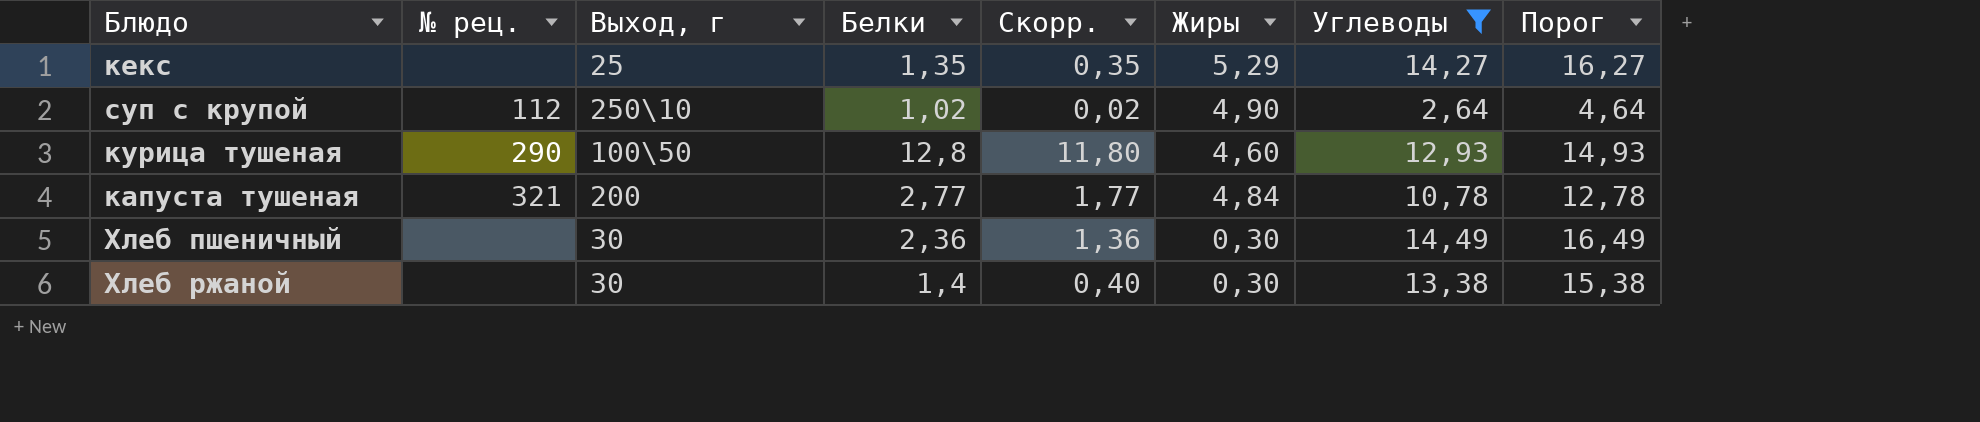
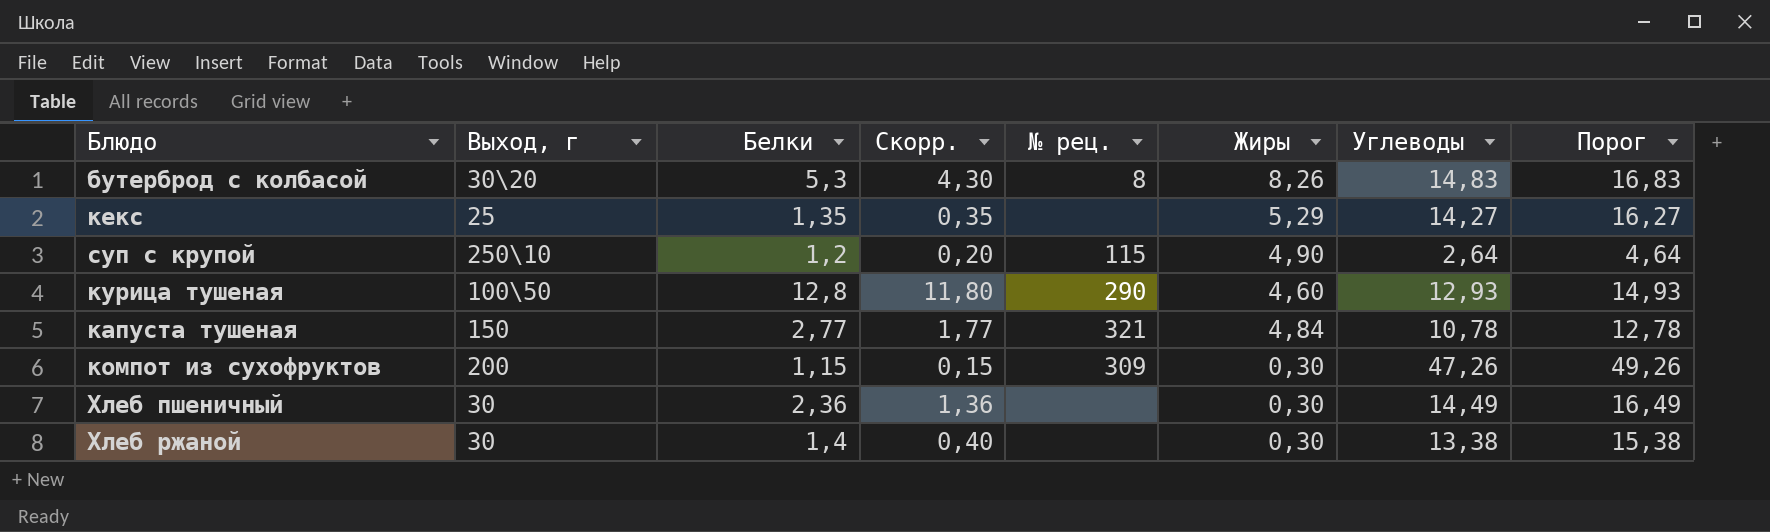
filter: Углеводы <= 14,49 -> none
column № рец. | position: 2 -> 5
суп с крупой | Белки: 1,02 -> 1,2
суп с крупой | Скорр.: 0,02 -> 0,20
суп с крупой | № рец.: 112 -> 115
капуста тушеная | Выход, г: 200 -> 150

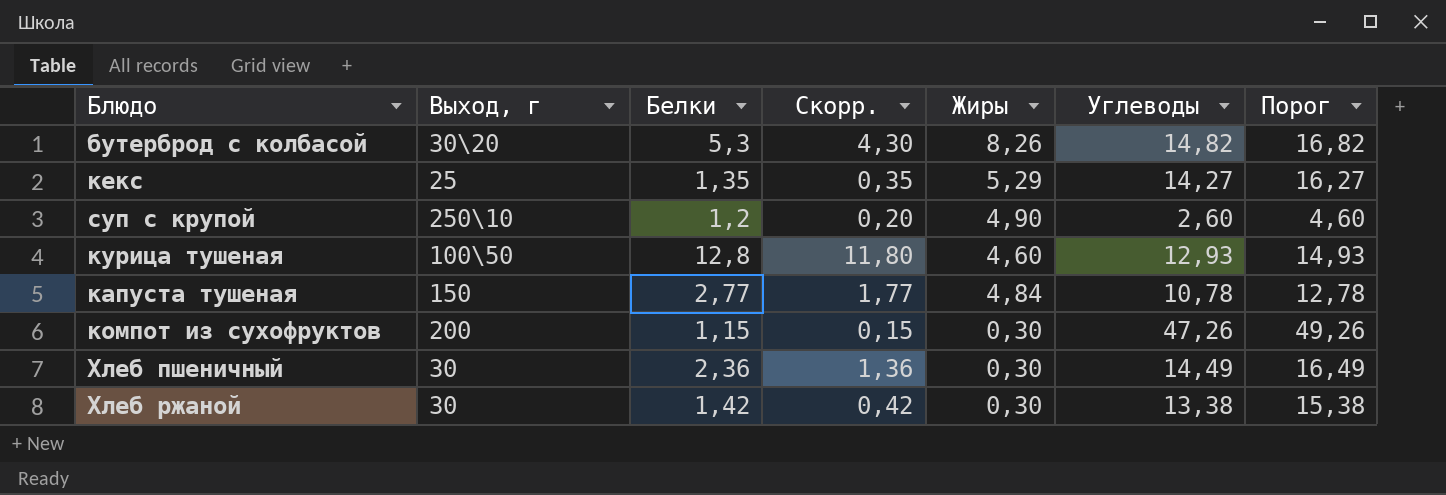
column № рец. | position: 5 -> none
бутерброд с колбасой | Углеводы: 14,83 -> 14,82
бутерброд с колбасой | Порог: 16,83 -> 16,82
суп с крупой | Углеводы: 2,64 -> 2,60
суп с крупой | Порог: 4,64 -> 4,60
Хлеб ржаной | Белки: 1,4 -> 1,42
Хлеб ржаной | Скорр.: 0,40 -> 0,42

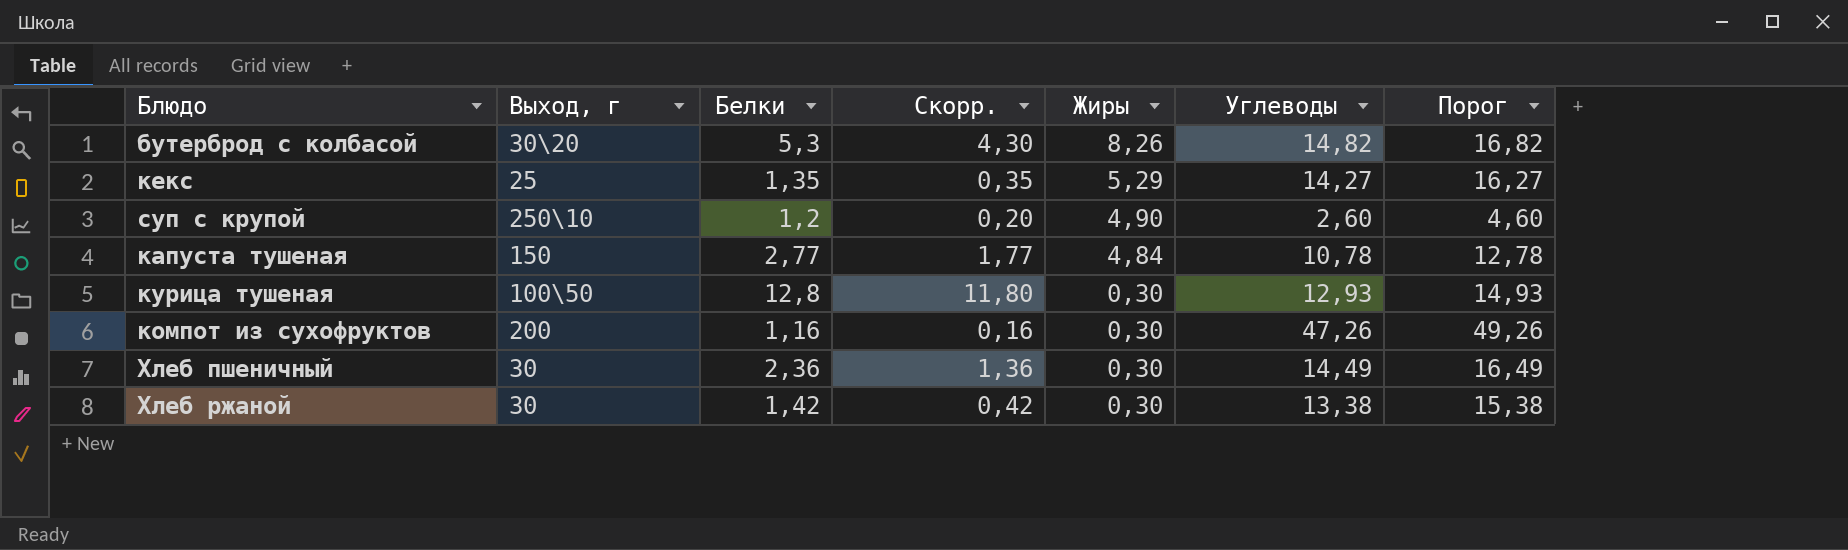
row order: none -> Жиры descending
курица тушеная | Жиры: 4,60 -> 0,30
компот из сухофруктов | Белки: 1,15 -> 1,16
компот из сухофруктов | Скорр.: 0,15 -> 0,16

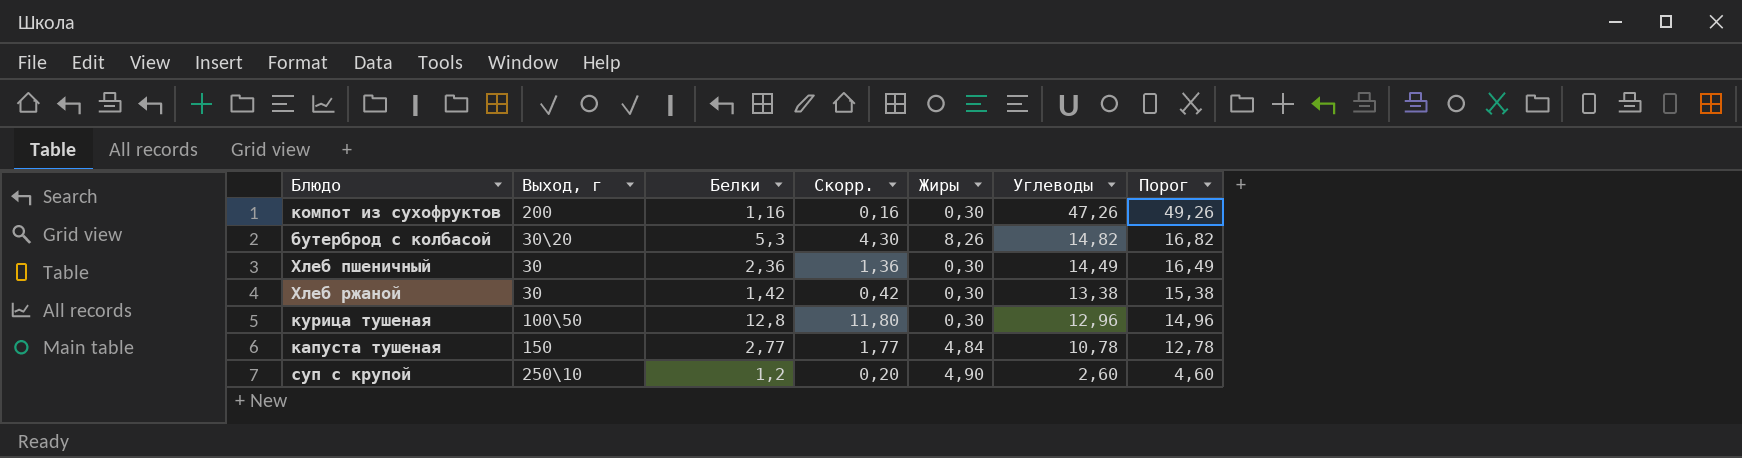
row order: Жиры descending -> Углеводы descending
row кекс: 25 | 1,35 | 0,35 | 5,29 | 14,27 | 16,27 -> none
курица тушеная | Углеводы: 12,93 -> 12,96
курица тушеная | Порог: 14,93 -> 14,96

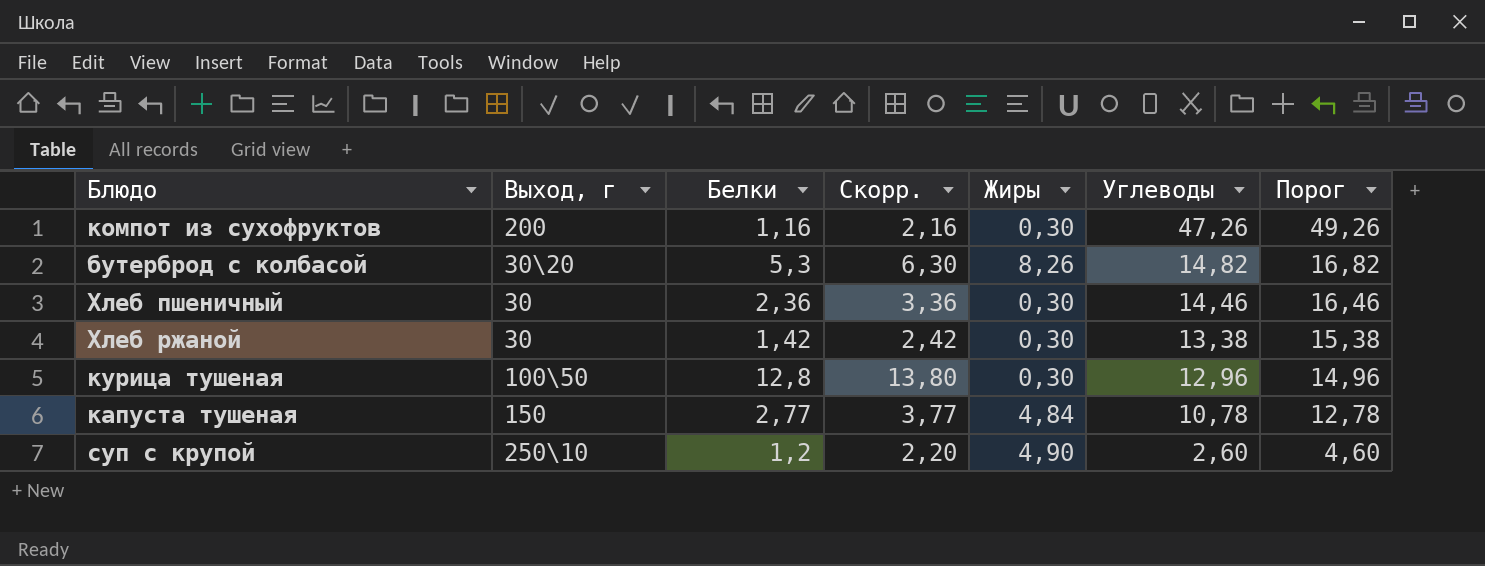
column Скорр. | formula: [Белки] - 1 -> [Белки] + 1
Хлеб пшеничный | Углеводы: 14,49 -> 14,46
Хлеб пшеничный | Порог: 16,49 -> 16,46

